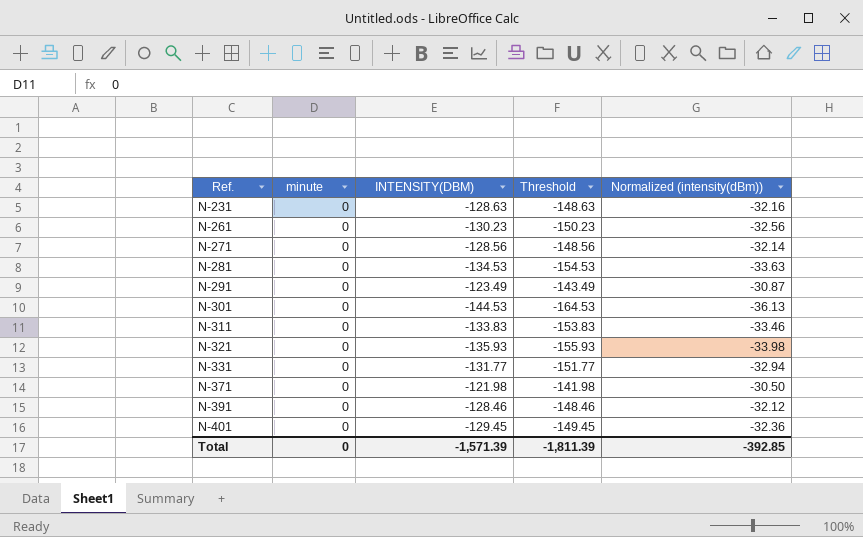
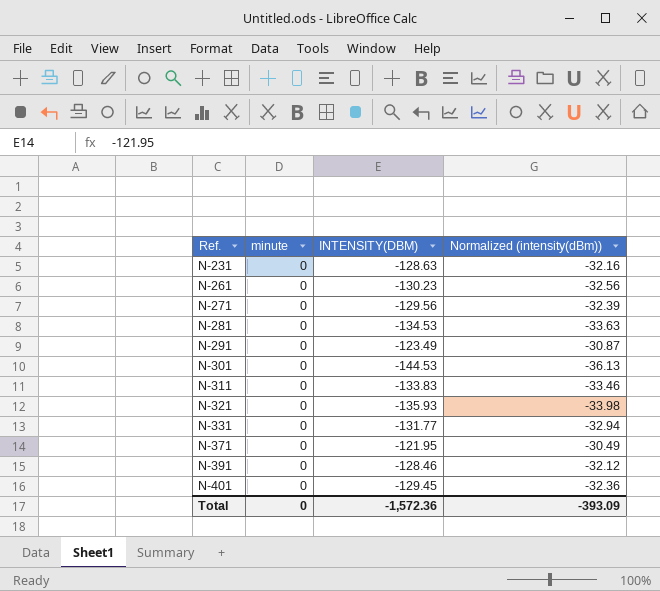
column Threshold | formula: [INTENSITY(DBM)] - 20 -> none
N-271 | INTENSITY(DBM): -128.56 -> -129.56
N-271 | Normalized (intensity(dBm)): -32.14 -> -32.39
N-371 | INTENSITY(DBM): -121.98 -> -121.95
N-371 | Normalized (intensity(dBm)): -30.50 -> -30.49
Total | INTENSITY(DBM): -1,571.39 -> -1,572.36
Total | Normalized (intensity(dBm)): -392.85 -> -393.09

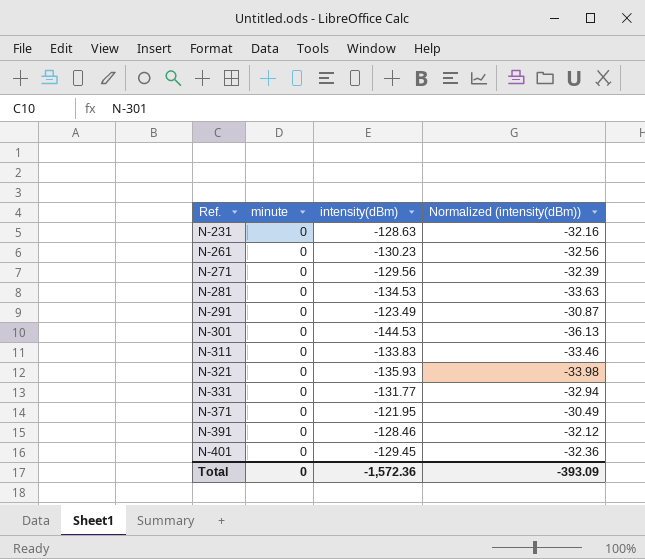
column name: INTENSITY(DBM) -> intensity(dBm)

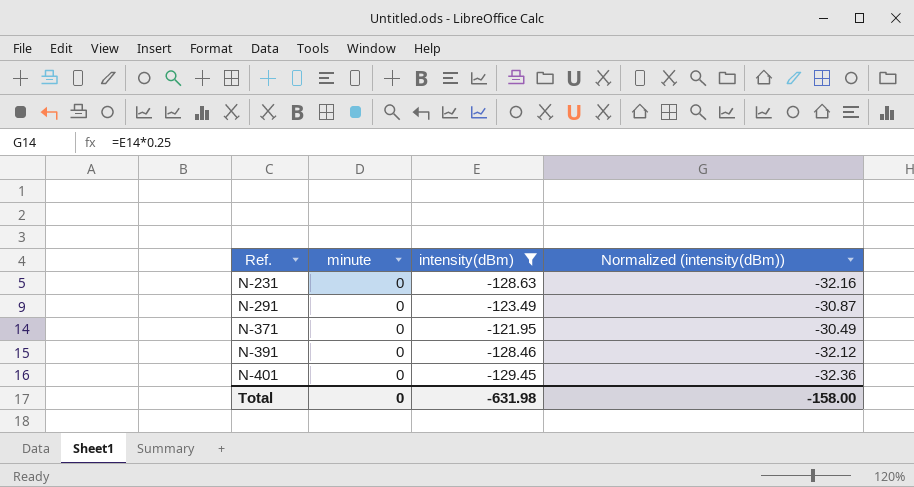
filter: none -> intensity(dBm) >= -129.45
Total | intensity(dBm): -1,572.36 -> -631.98
Total | Normalized (intensity(dBm)): -393.09 -> -158.00

